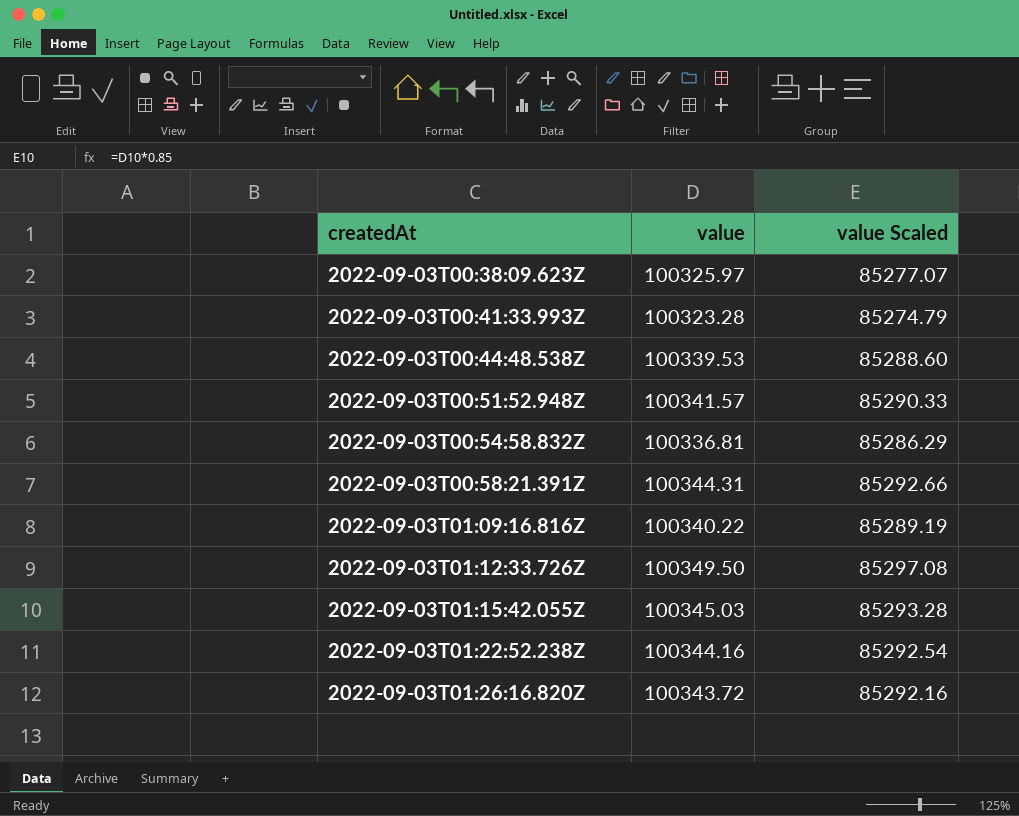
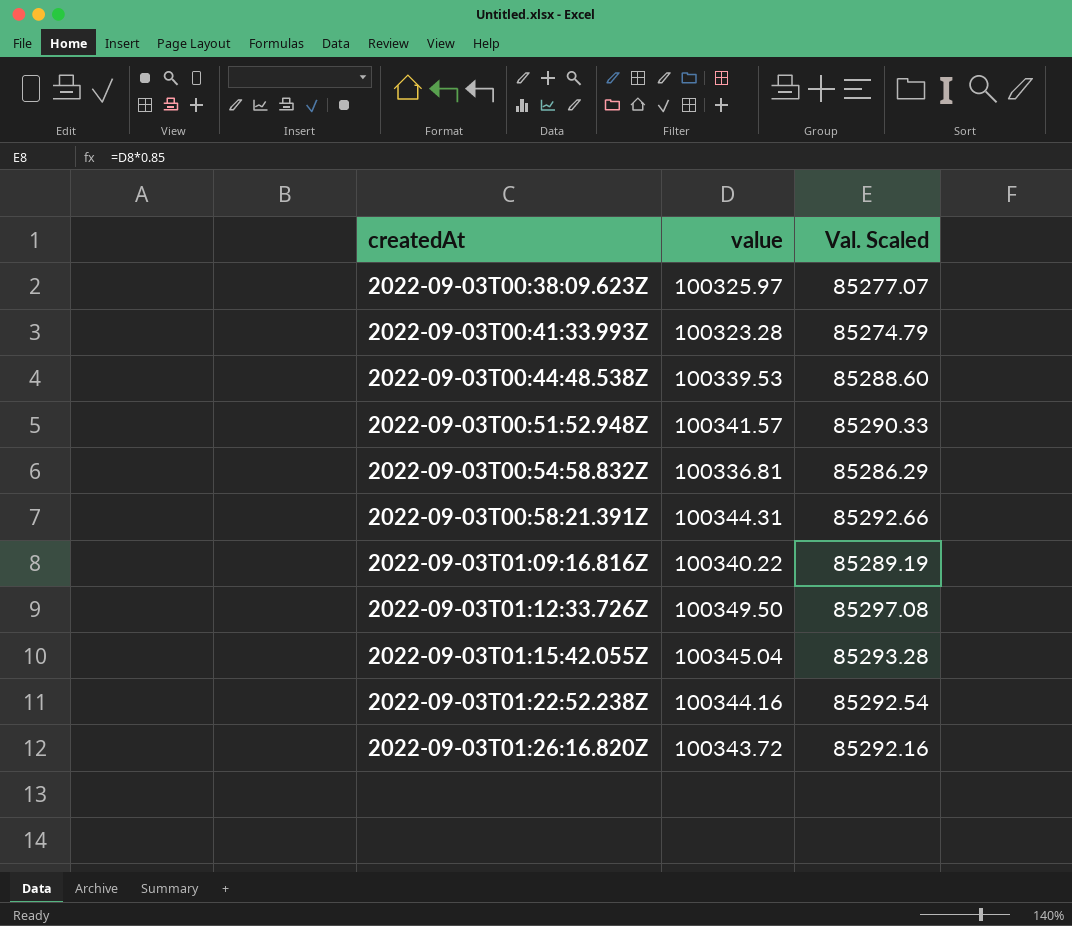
column name: value Scaled -> Val. Scaled
2022-09-03T01:15:42.055Z | value: 100345.03 -> 100345.04

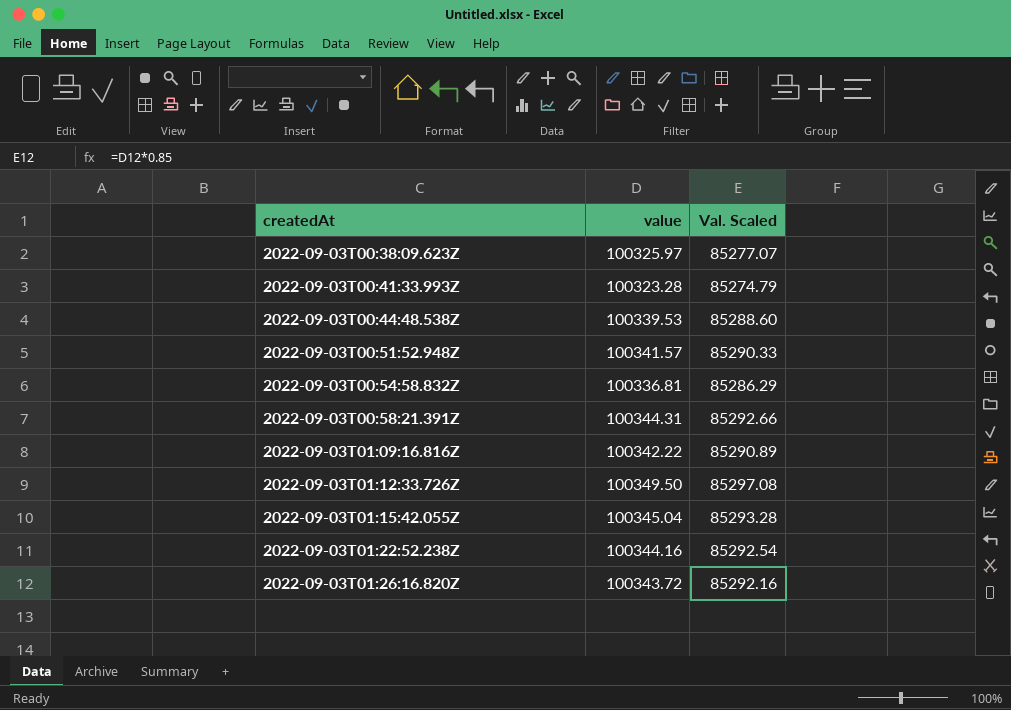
2022-09-03T01:09:16.816Z | value: 100340.22 -> 100342.22
2022-09-03T01:09:16.816Z | Val. Scaled: 85289.19 -> 85290.89

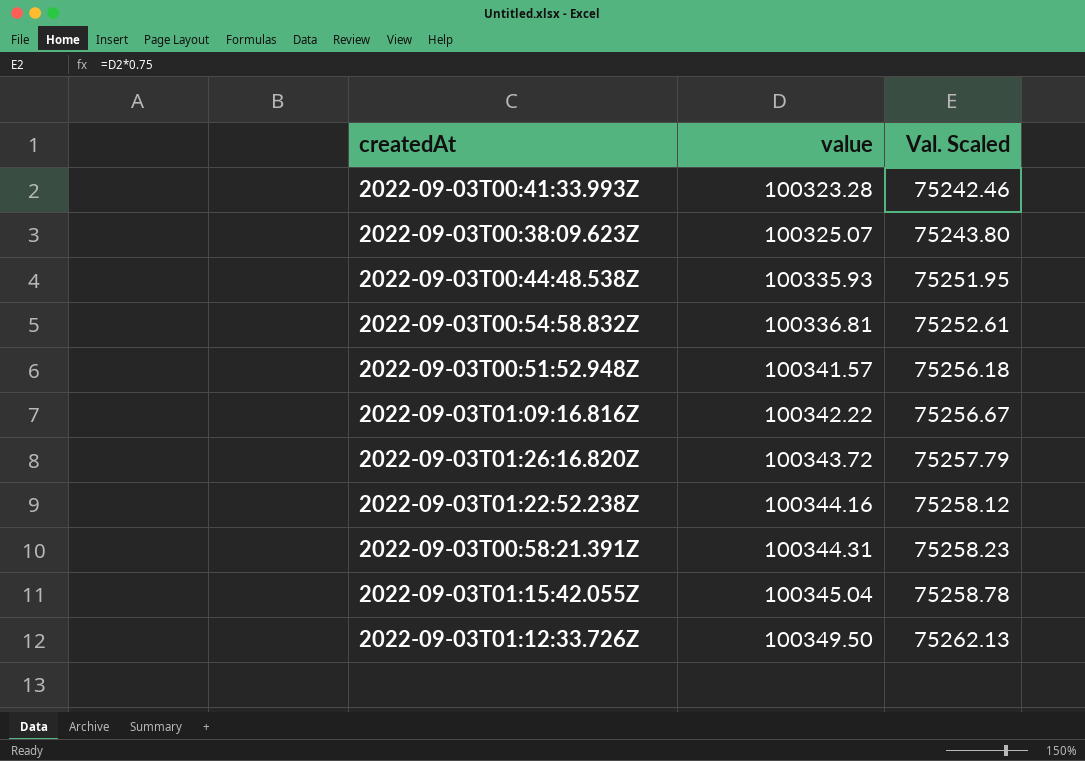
row order: createdAt ascending -> value ascending
column Val. Scaled | formula: [value] * 0.85 -> [value] * 0.75
2022-09-03T00:38:09.623Z | value: 100325.97 -> 100325.07
2022-09-03T00:44:48.538Z | value: 100339.53 -> 100335.93

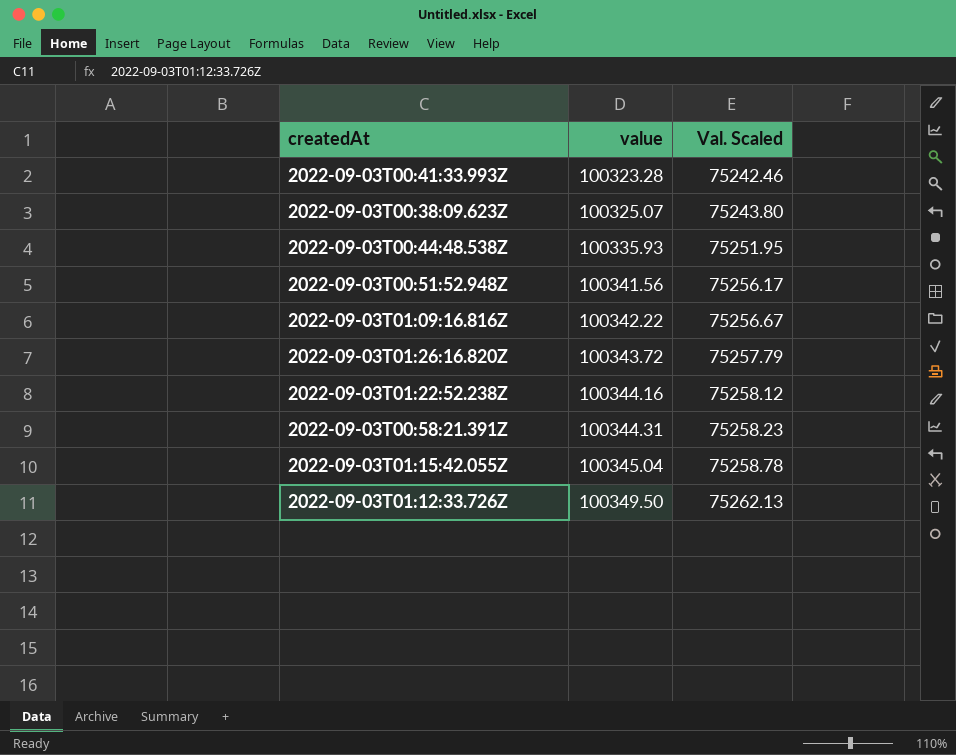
row 2022-09-03T00:54:58.832Z: 100336.81 | 75252.61 -> none
2022-09-03T00:51:52.948Z | value: 100341.57 -> 100341.56
2022-09-03T00:51:52.948Z | Val. Scaled: 75256.18 -> 75256.17

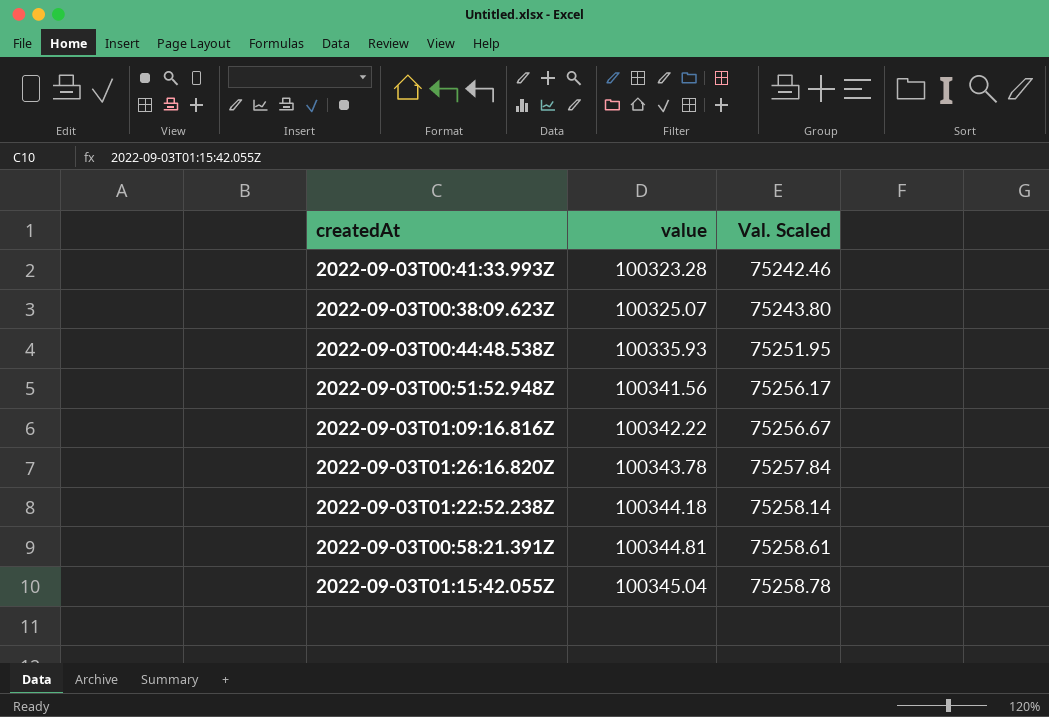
row 2022-09-03T01:12:33.726Z: 100349.50 | 75262.13 -> none
2022-09-03T01:26:16.820Z | value: 100343.72 -> 100343.78
2022-09-03T01:26:16.820Z | Val. Scaled: 75257.79 -> 75257.84
2022-09-03T01:22:52.238Z | value: 100344.16 -> 100344.18
2022-09-03T01:22:52.238Z | Val. Scaled: 75258.12 -> 75258.14
2022-09-03T00:58:21.391Z | value: 100344.31 -> 100344.81
2022-09-03T00:58:21.391Z | Val. Scaled: 75258.23 -> 75258.61

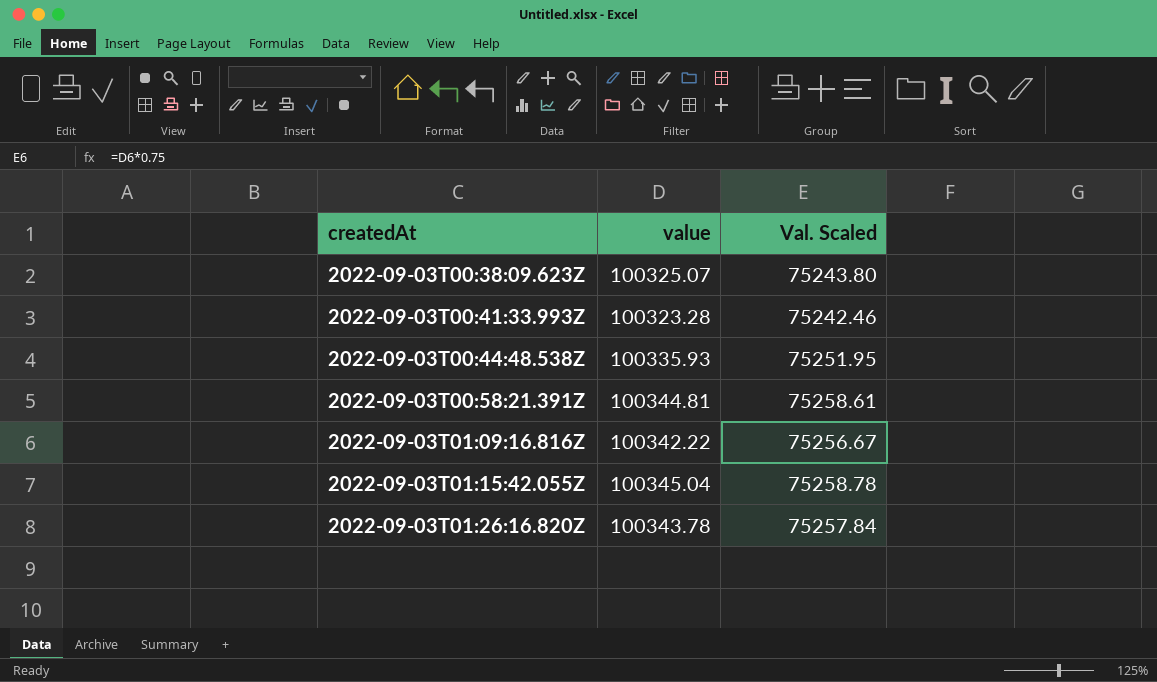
row order: value ascending -> createdAt ascending
row 2022-09-03T00:51:52.948Z: 100341.56 | 75256.17 -> none
row 2022-09-03T01:22:52.238Z: 100344.18 | 75258.14 -> none

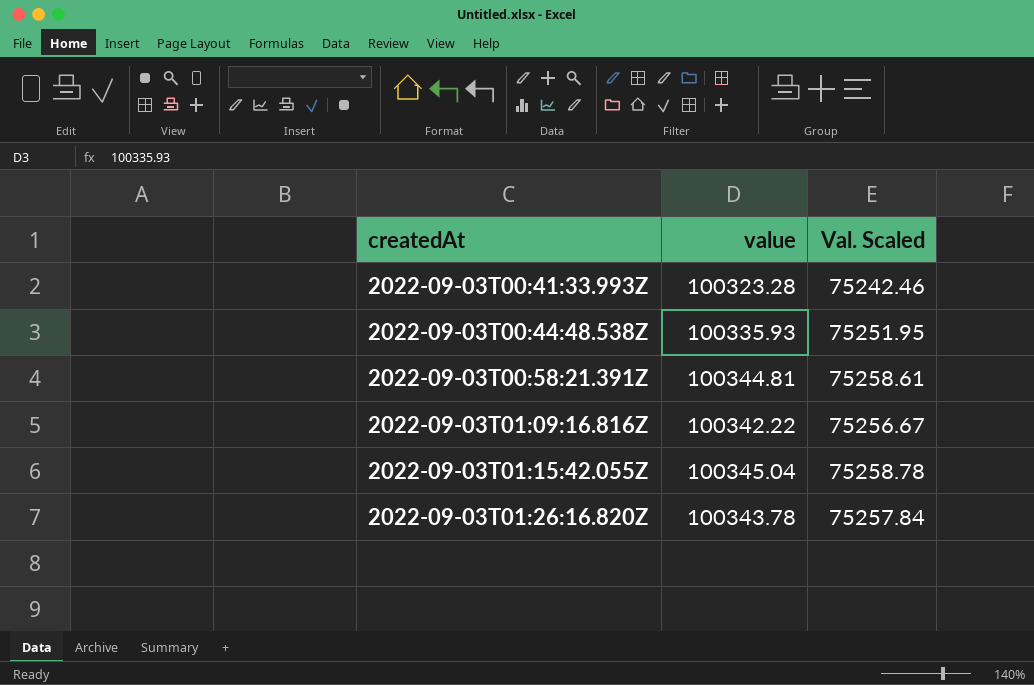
row 2022-09-03T00:38:09.623Z: 100325.07 | 75243.80 -> none

